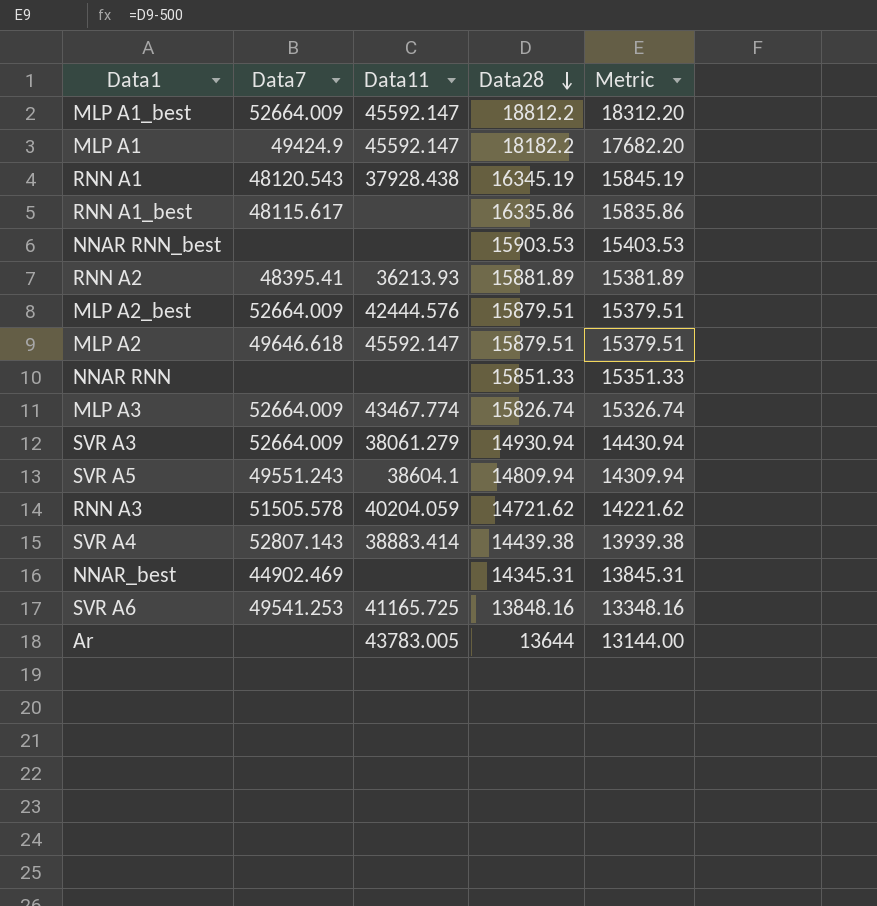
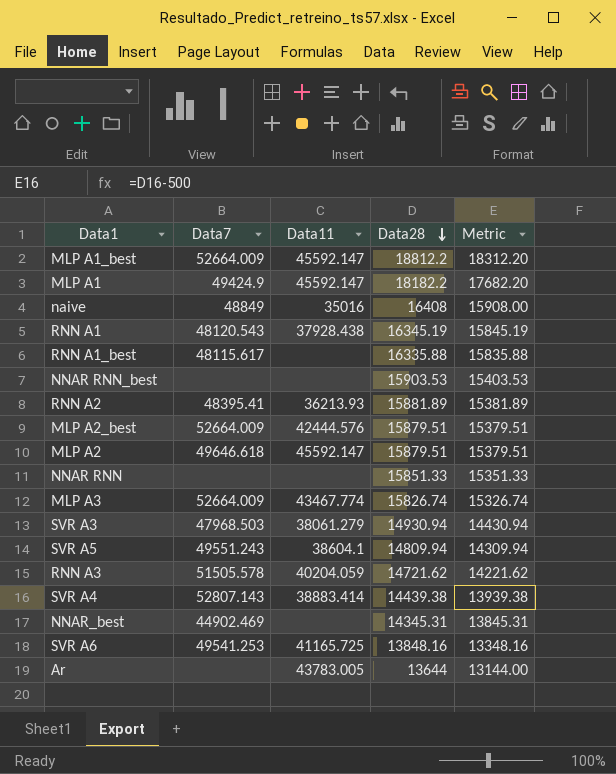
row naive: none -> 48849 | 35016 | 16408 | 15908.00
RNN A1_best | Data28: 16335.86 -> 16335.88
RNN A1_best | Metric: 15835.86 -> 15835.88
SVR A3 | Data7: 52664.009 -> 47968.503

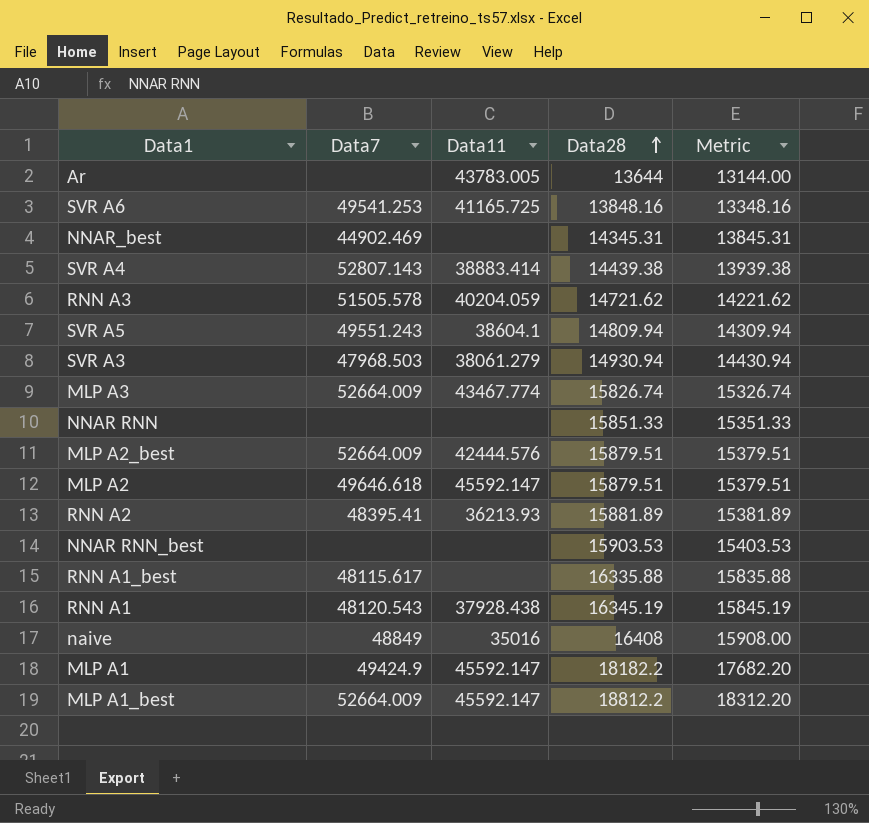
row order: Data28 descending -> Data28 ascending

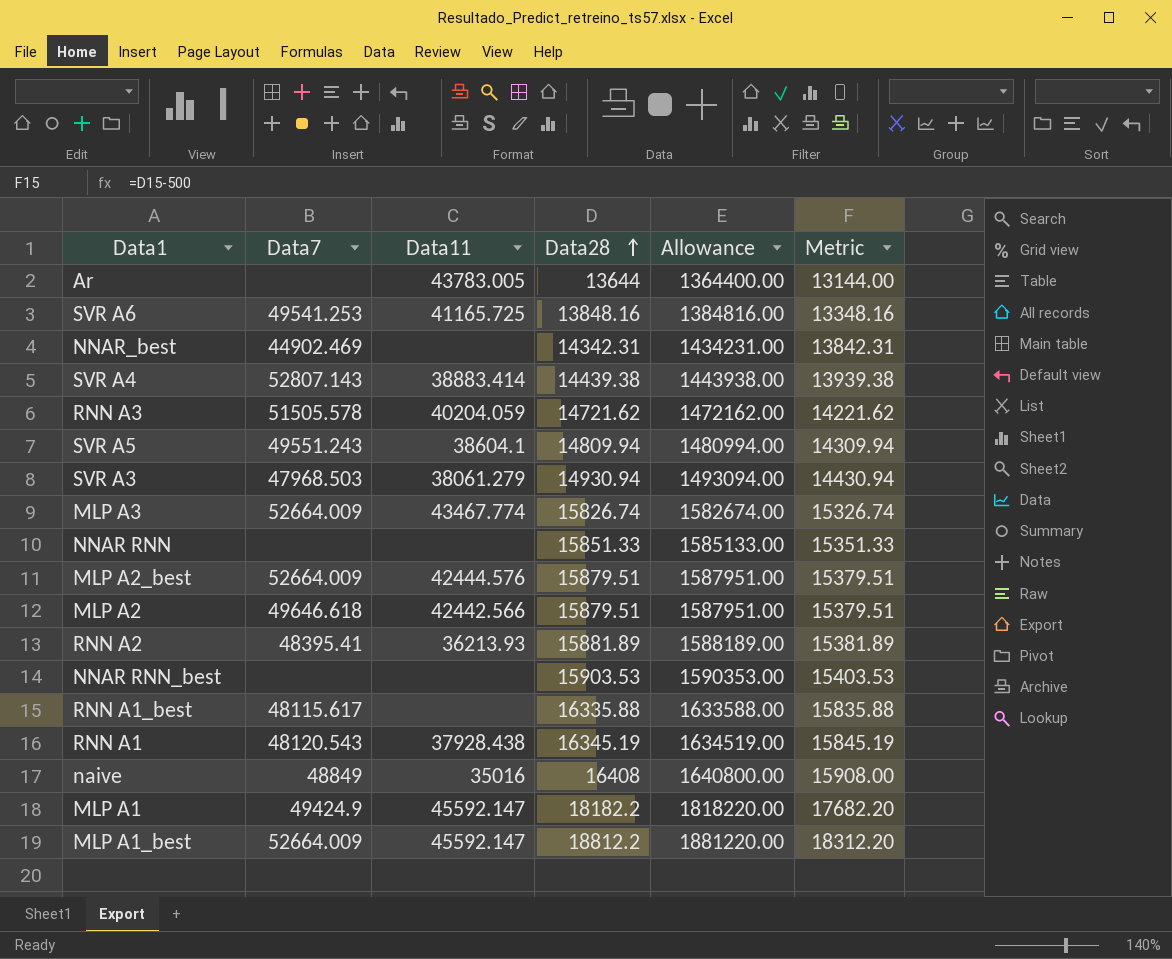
column Allowance | formula: none -> [Data28] * 100
NNAR_best | Data28: 14345.31 -> 14342.31
NNAR_best | Metric: 13845.31 -> 13842.31
MLP A2 | Data11: 45592.147 -> 42442.566

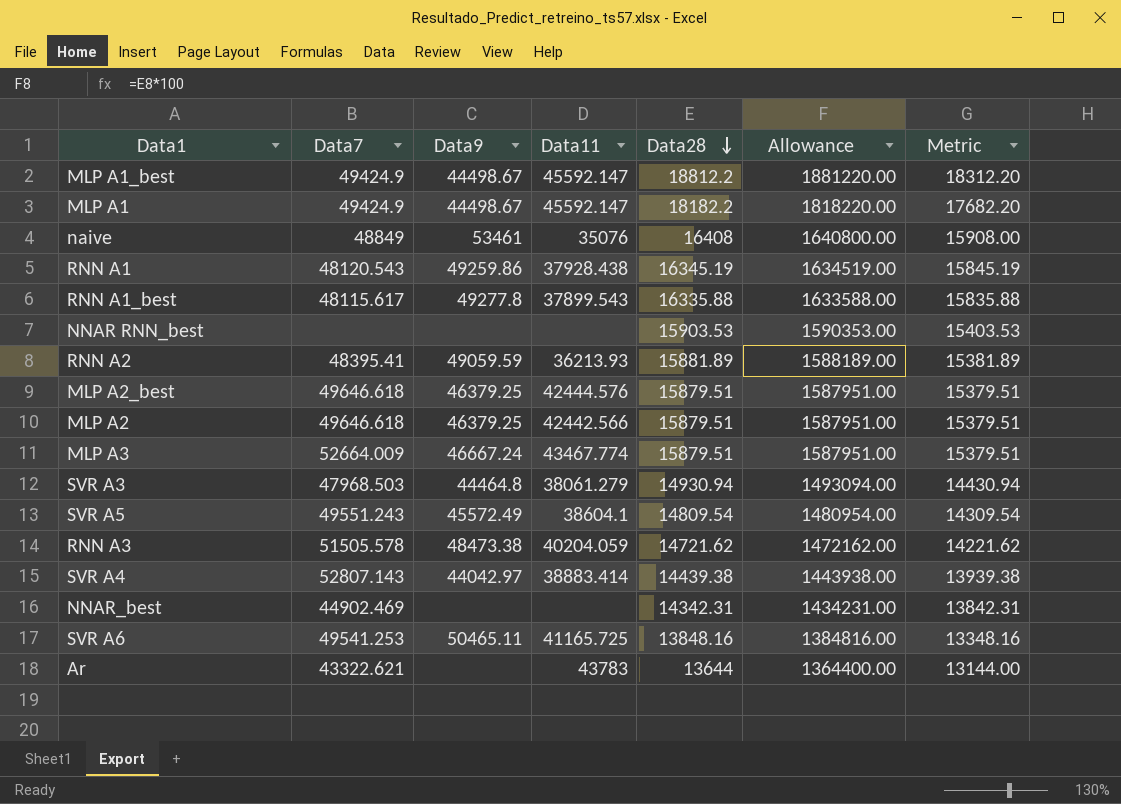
row order: Data28 ascending -> Data28 descending
column Data9 | position: none -> 3
row NNAR RNN: none | none | 15851.33 | 1585133.00 | 15351.33 -> none
MLP A1_best | Data7: 52664.009 -> 49424.9
naive | Data11: 35016 -> 35076
RNN A1_best | Data11: none -> 37899.543
MLP A2_best | Data7: 52664.009 -> 49646.618
MLP A3 | Data28: 15826.74 -> 15879.51
MLP A3 | Allowance: 1582674.00 -> 1587951.00
MLP A3 | Metric: 15326.74 -> 15379.51
SVR A5 | Data28: 14809.94 -> 14809.54
SVR A5 | Allowance: 1480994.00 -> 1480954.00
SVR A5 | Metric: 14309.94 -> 14309.54
Ar | Data7: none -> 43322.621
Ar | Data11: 43783.005 -> 43783

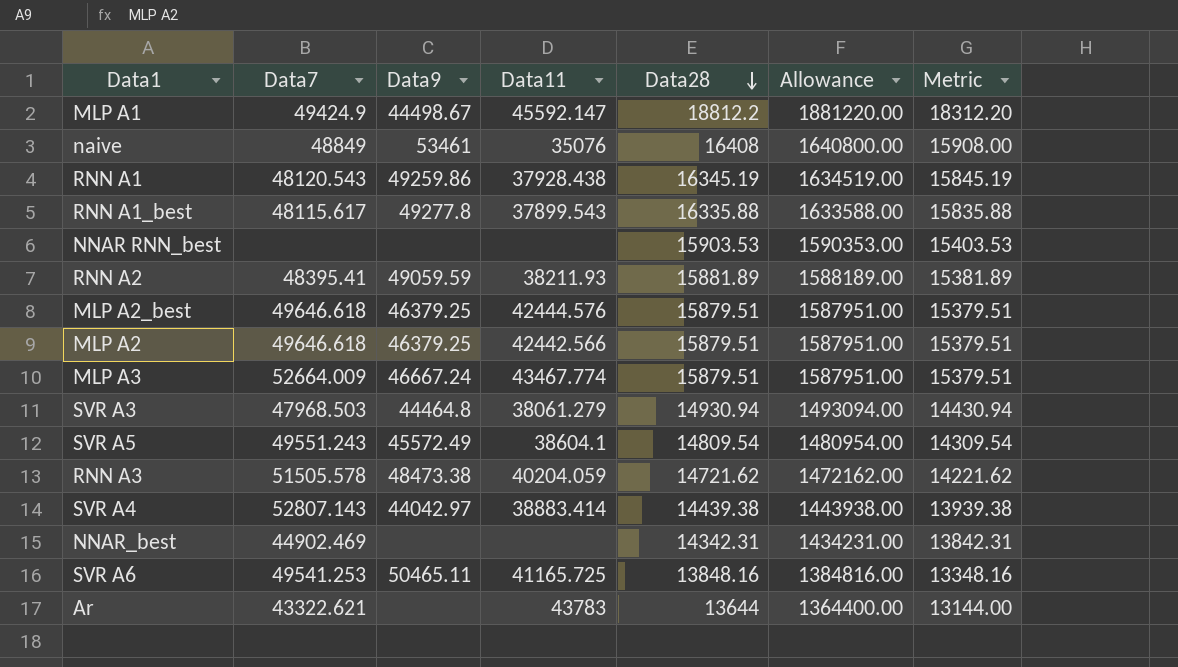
row MLP A1_best: 49424.9 | 44498.67 | 45592.147 | 18812.2 | 1881220.00 | 18312.20 -> none
MLP A1 | Data28: 18182.2 -> 18812.2
MLP A1 | Allowance: 1818220.00 -> 1881220.00
MLP A1 | Metric: 17682.20 -> 18312.20
RNN A2 | Data11: 36213.93 -> 38211.93

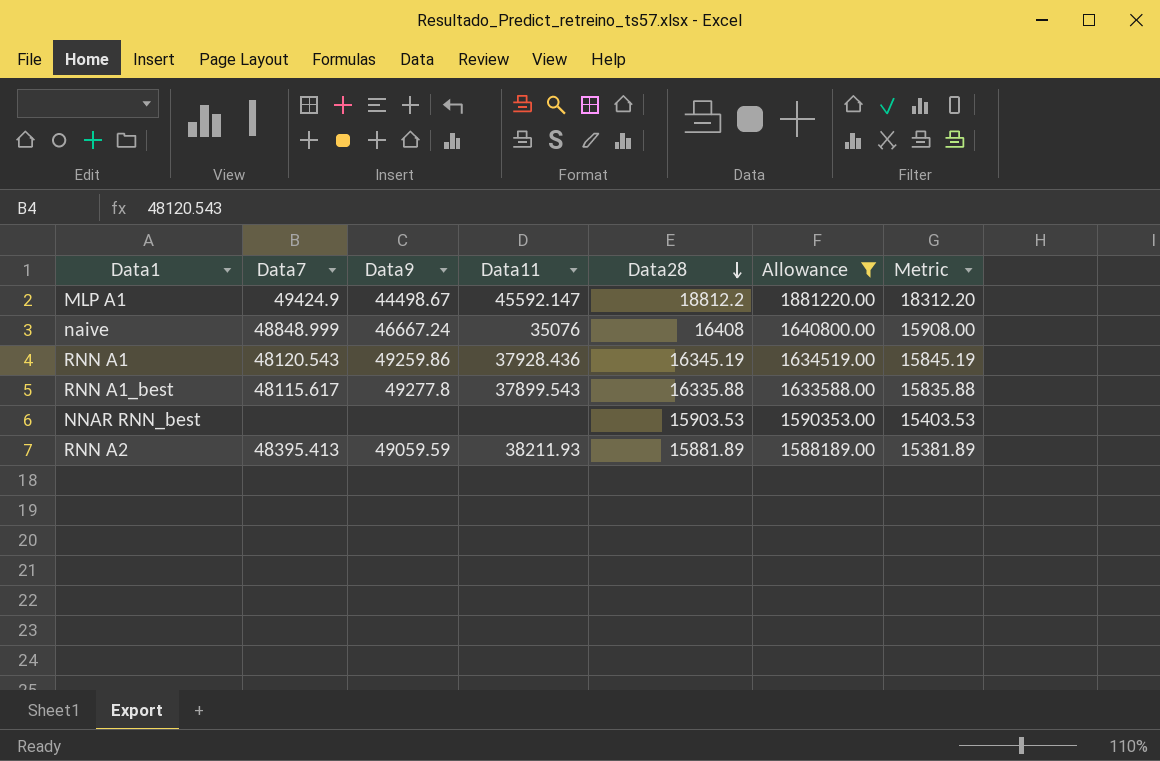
filter: none -> Allowance >= 1588189.00
naive | Data7: 48849 -> 48848.999
naive | Data9: 53461 -> 46667.24
RNN A1 | Data11: 37928.438 -> 37928.436
RNN A2 | Data7: 48395.41 -> 48395.413

